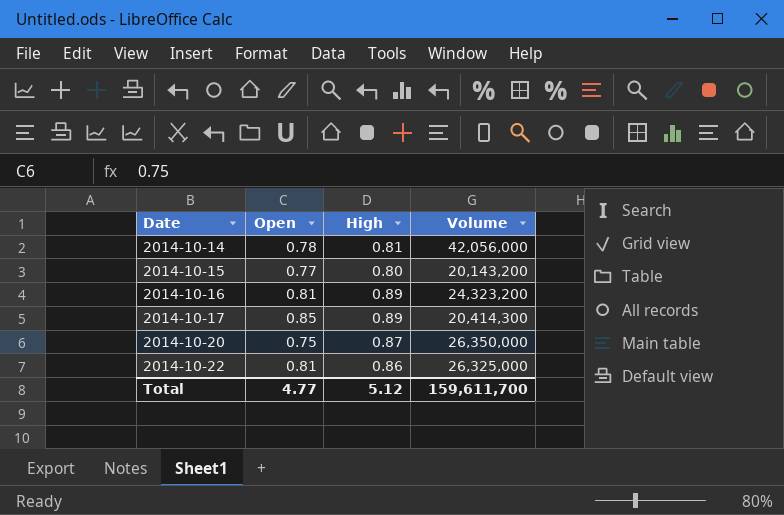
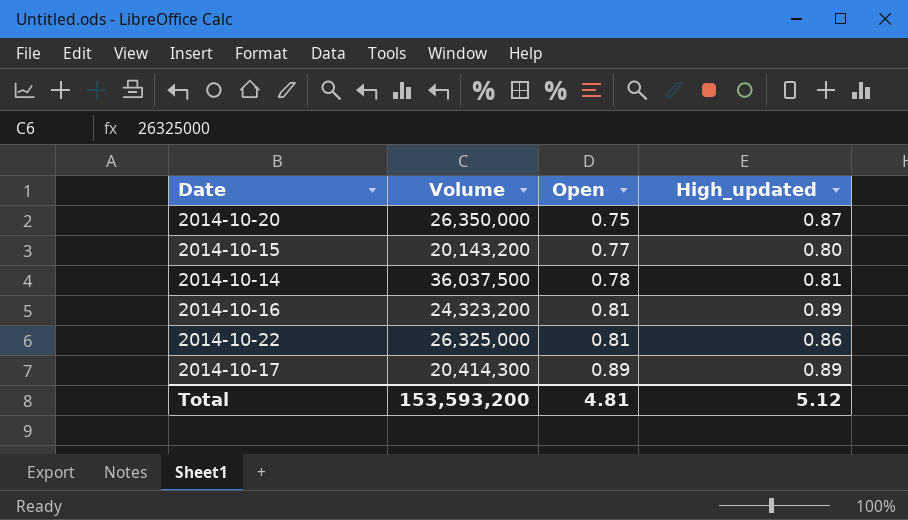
row order: Date ascending -> Open ascending
column Volume | position: 4 -> 2
column name: High -> High_updated
2014-10-14 | Volume: 42,056,000 -> 36,037,500
2014-10-17 | Open: 0.85 -> 0.89
Total | Volume: 159,611,700 -> 153,593,200
Total | Open: 4.77 -> 4.81

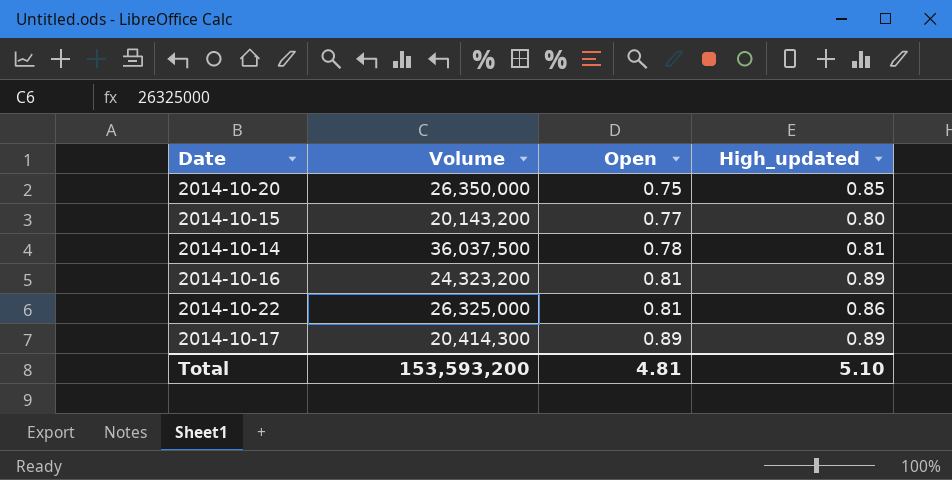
2014-10-20 | High_updated: 0.87 -> 0.85
Total | High_updated: 5.12 -> 5.10

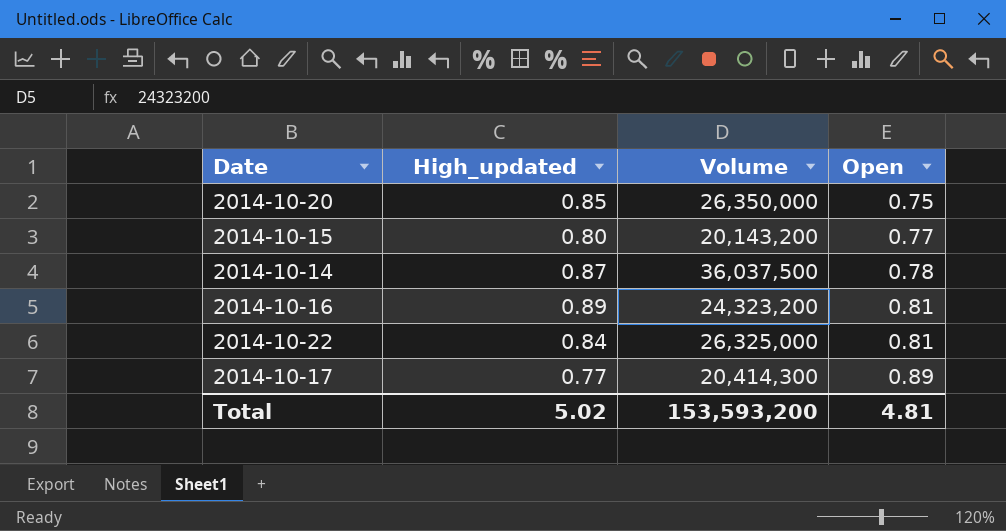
column High_updated | position: 4 -> 2
2014-10-14 | High_updated: 0.81 -> 0.87
2014-10-22 | High_updated: 0.86 -> 0.84
2014-10-17 | High_updated: 0.89 -> 0.77
Total | High_updated: 5.10 -> 5.02

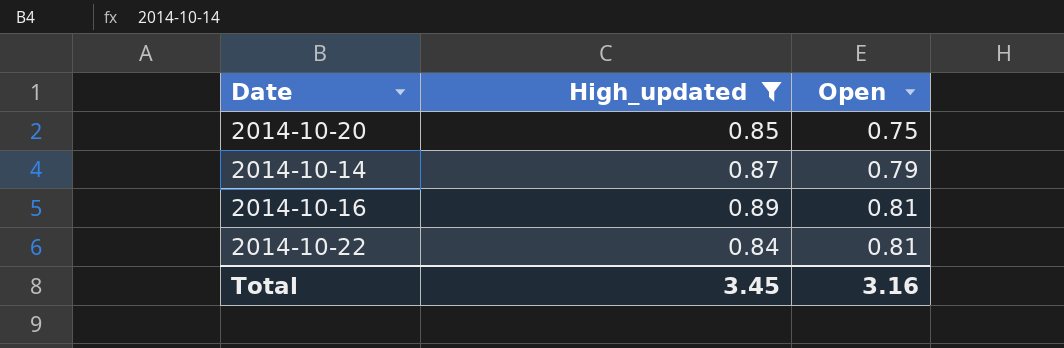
filter: none -> High_updated >= 0.84
column Volume | position: 3 -> none
2014-10-14 | Open: 0.78 -> 0.79
Total | High_updated: 5.02 -> 3.45
Total | Open: 4.81 -> 3.16

